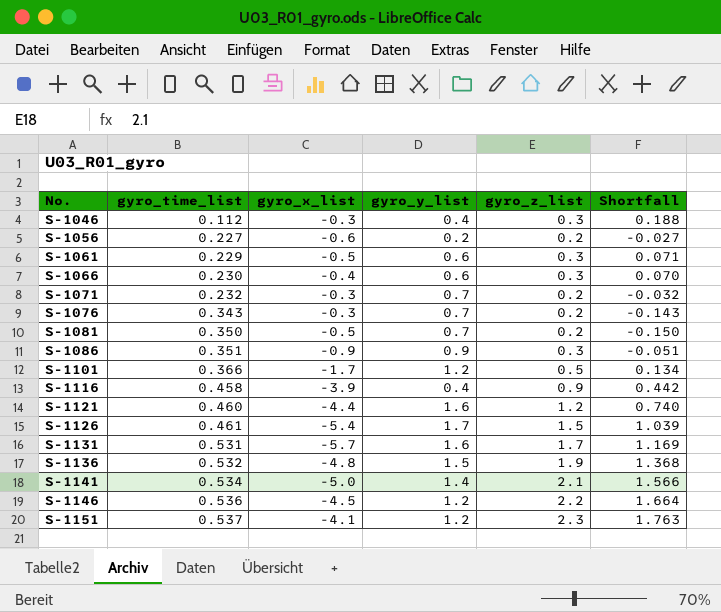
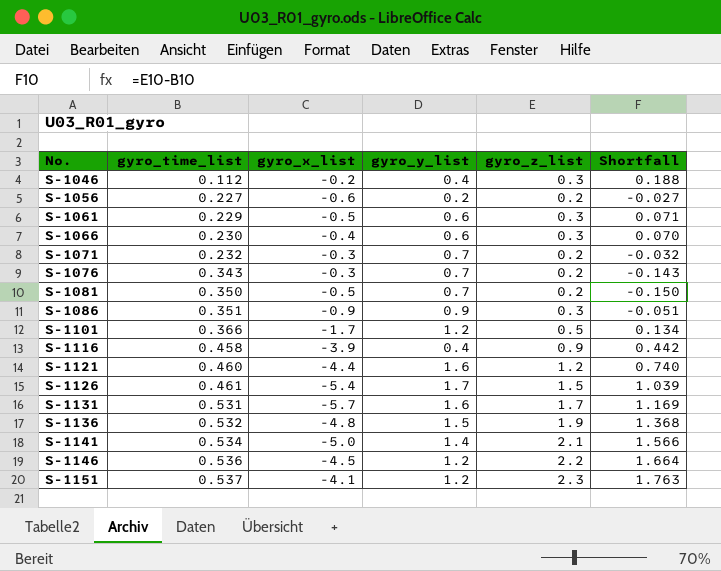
S-1046 | gyro_x_list: -0.3 -> -0.2

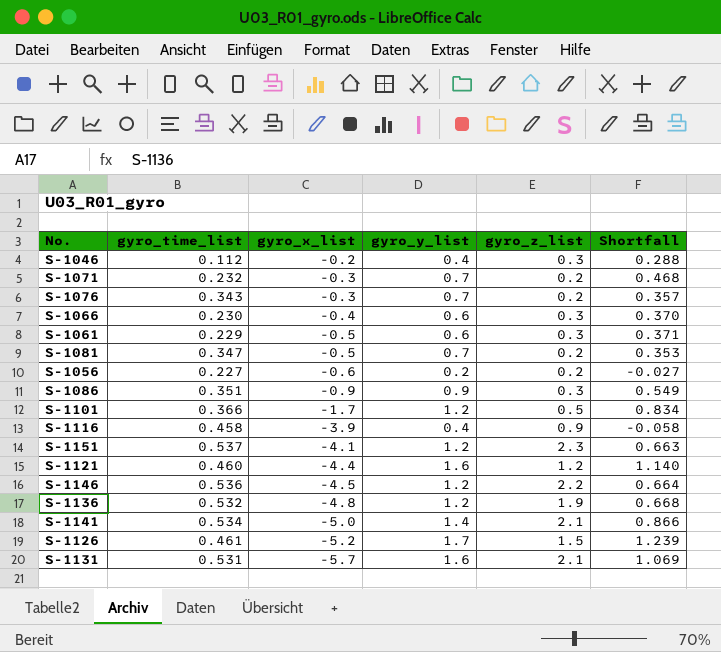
row order: No. ascending -> gyro_x_list descending
column Shortfall | formula: [gyro_z_list] - [gyro_time_list] -> [gyro_y_list] - [gyro_time_list]
S-1081 | gyro_time_list: 0.350 -> 0.347
S-1136 | gyro_y_list: 1.5 -> 1.2
S-1126 | gyro_x_list: -5.4 -> -5.2
S-1131 | gyro_z_list: 1.7 -> 2.1

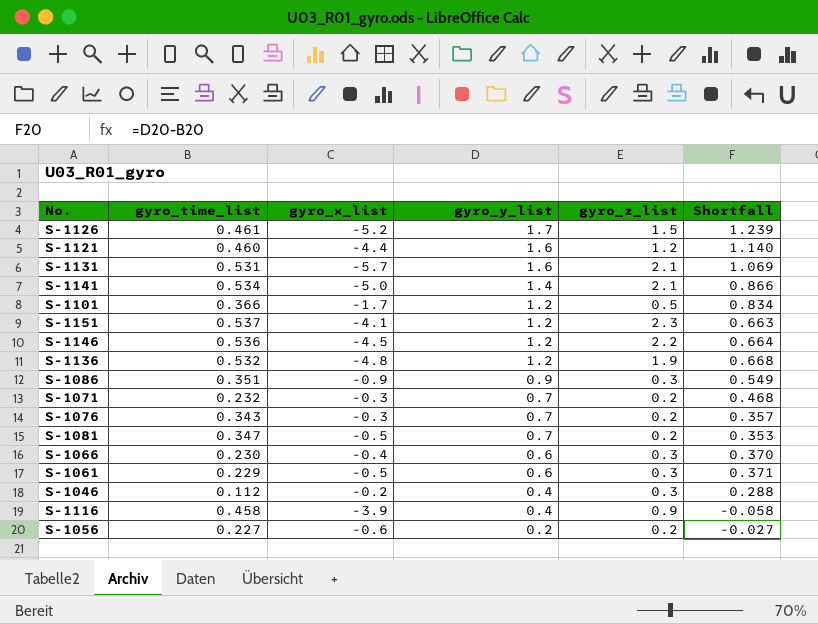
row order: gyro_x_list descending -> gyro_y_list descending

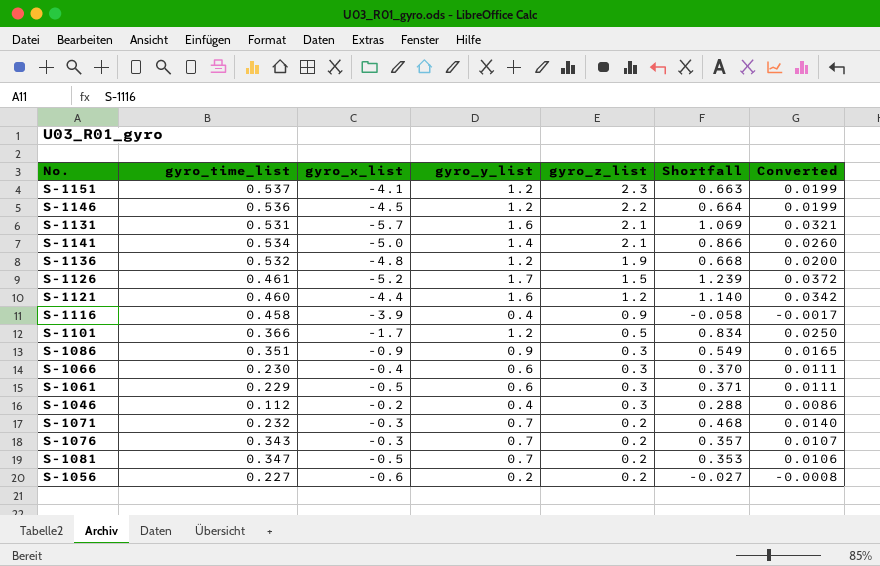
row order: gyro_y_list descending -> gyro_z_list descending
column Converted | formula: none -> [Shortfall] * 0.03

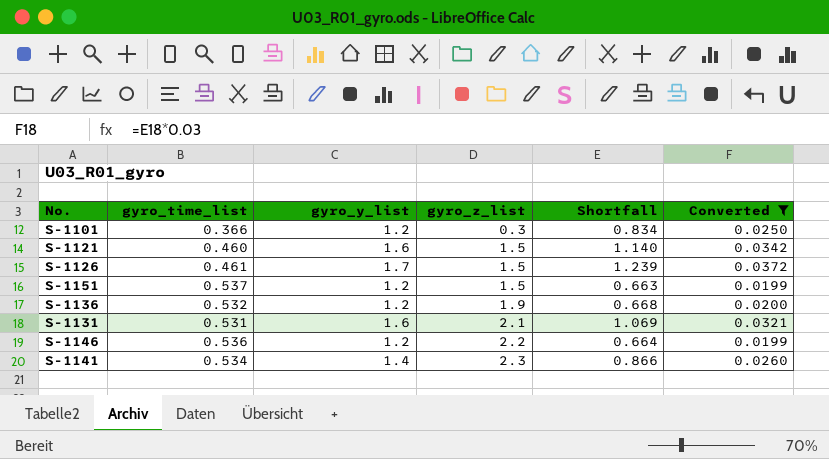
filter: none -> Converted >= 0.0199
row order: gyro_z_list descending -> gyro_z_list ascending
column gyro_x_list | position: 3 -> none
S-1101 | gyro_z_list: 0.5 -> 0.3
S-1121 | gyro_z_list: 1.2 -> 1.5
S-1151 | gyro_z_list: 2.3 -> 1.5
S-1141 | gyro_z_list: 2.1 -> 2.3

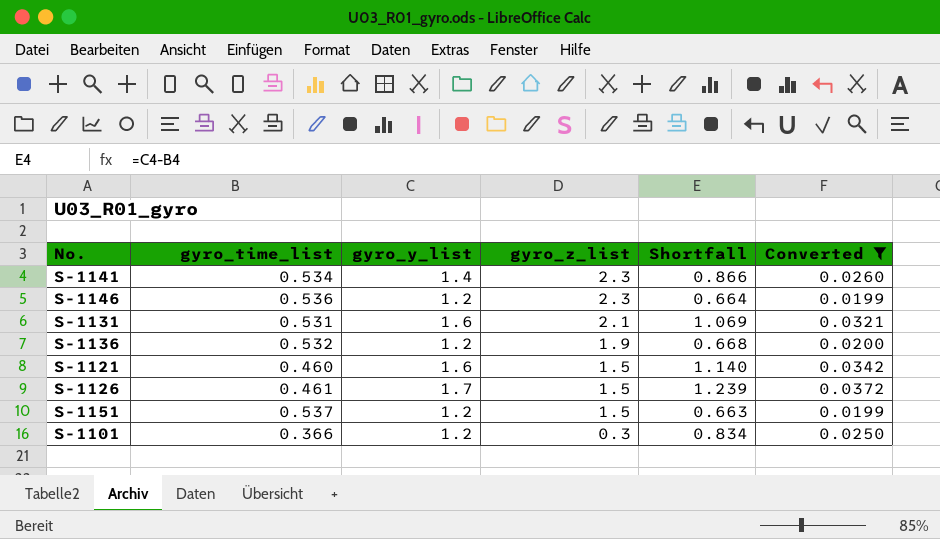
row order: gyro_z_list ascending -> gyro_z_list descending
S-1146 | gyro_z_list: 2.2 -> 2.3

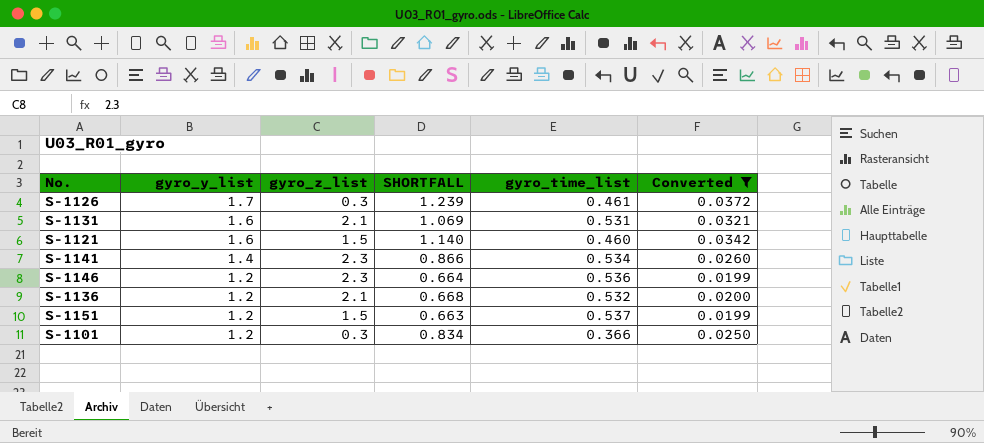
row order: gyro_z_list descending -> gyro_y_list descending
column name: Shortfall -> SHORTFALL
column gyro_time_list | position: 2 -> 5
S-1126 | gyro_z_list: 1.5 -> 0.3
S-1136 | gyro_z_list: 1.9 -> 2.1

